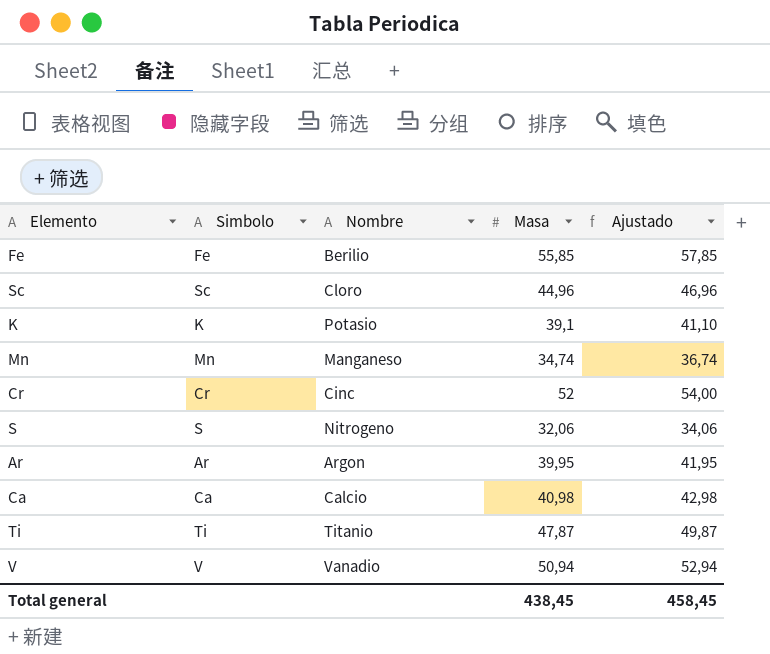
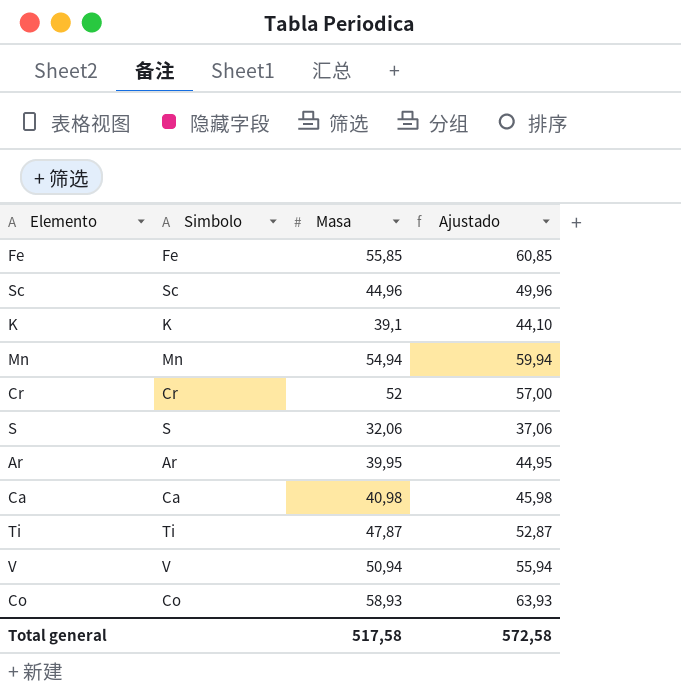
column Nombre | position: 3 -> none
column Ajustado | formula: [Masa] + 2 -> [Masa] + 5
Mn | Masa: 34,74 -> 54,94
row Co: none -> Co | 58,93 | 63,93
Total general | Masa: 438,45 -> 517,58
Total general | Ajustado: 458,45 -> 572,58

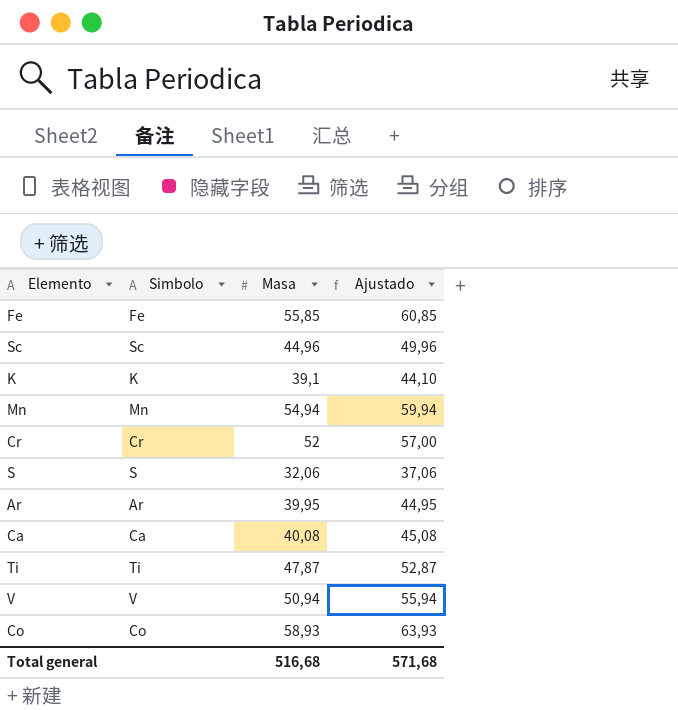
Ca | Masa: 40,98 -> 40,08
Ca | Ajustado: 45,98 -> 45,08
Total general | Masa: 517,58 -> 516,68
Total general | Ajustado: 572,58 -> 571,68

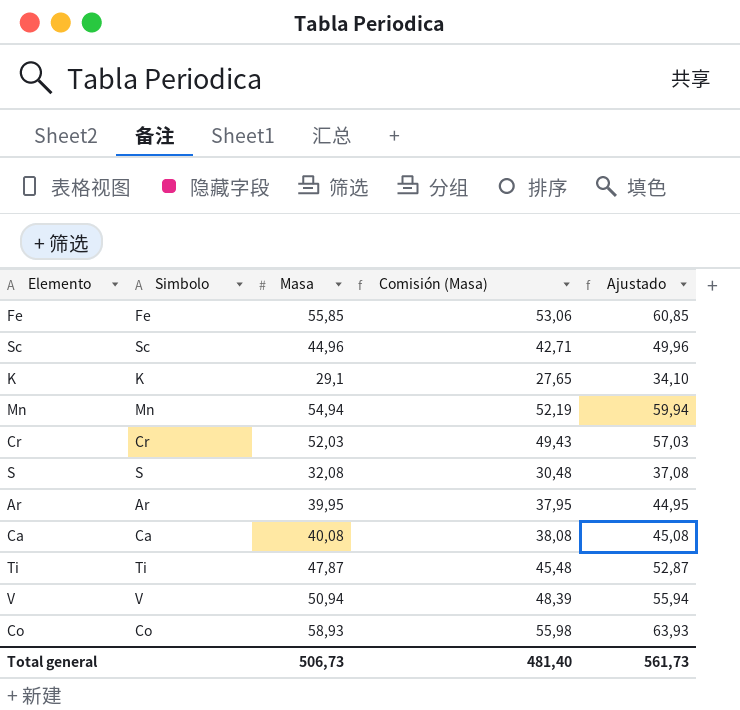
column Comisión (Masa) | formula: none -> [Masa] * 0,95
K | Masa: 39,1 -> 29,1
K | Ajustado: 44,10 -> 34,10
Cr | Masa: 52 -> 52,03
Cr | Ajustado: 57,00 -> 57,03
S | Masa: 32,06 -> 32,08
S | Ajustado: 37,06 -> 37,08
Total general | Masa: 516,68 -> 506,73
Total general | Ajustado: 571,68 -> 561,73

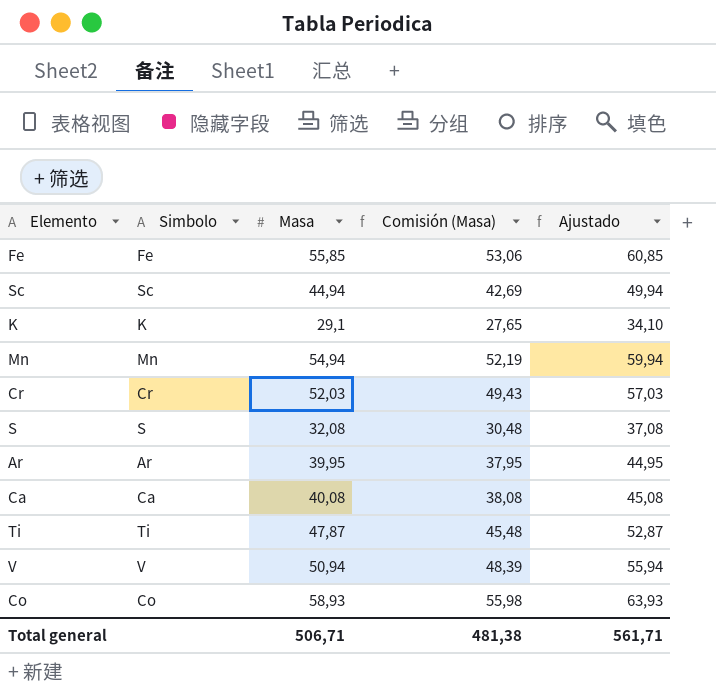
Sc | Masa: 44,96 -> 44,94
Sc | Comisión (Masa): 42,71 -> 42,69
Sc | Ajustado: 49,96 -> 49,94
Total general | Masa: 506,73 -> 506,71
Total general | Comisión (Masa): 481,40 -> 481,38
Total general | Ajustado: 561,73 -> 561,71

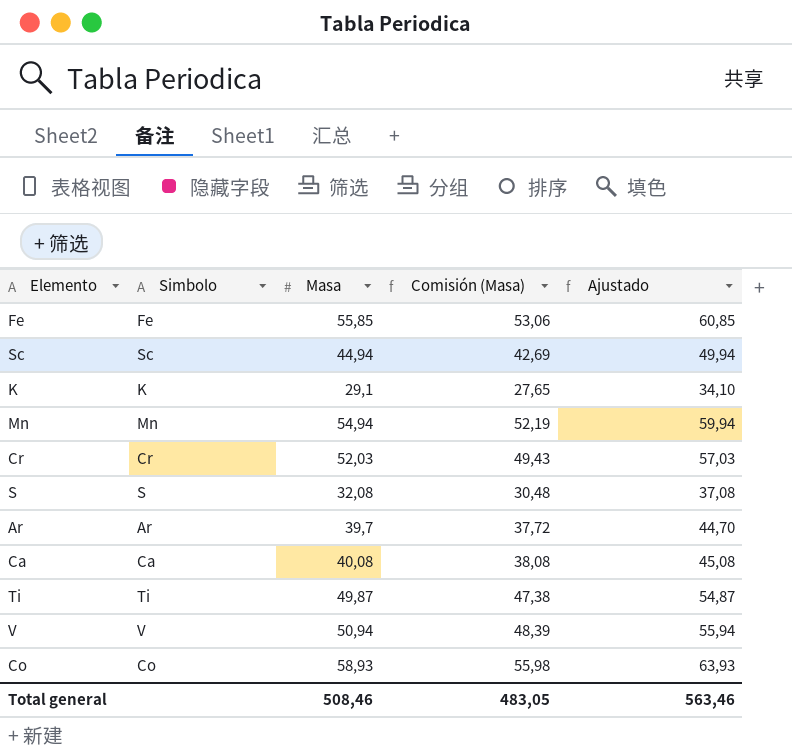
Ar | Masa: 39,95 -> 39,7
Ar | Comisión (Masa): 37,95 -> 37,72
Ar | Ajustado: 44,95 -> 44,70
Ti | Masa: 47,87 -> 49,87
Ti | Comisión (Masa): 45,48 -> 47,38
Ti | Ajustado: 52,87 -> 54,87
Total general | Masa: 506,71 -> 508,46
Total general | Comisión (Masa): 481,38 -> 483,05
Total general | Ajustado: 561,71 -> 563,46

